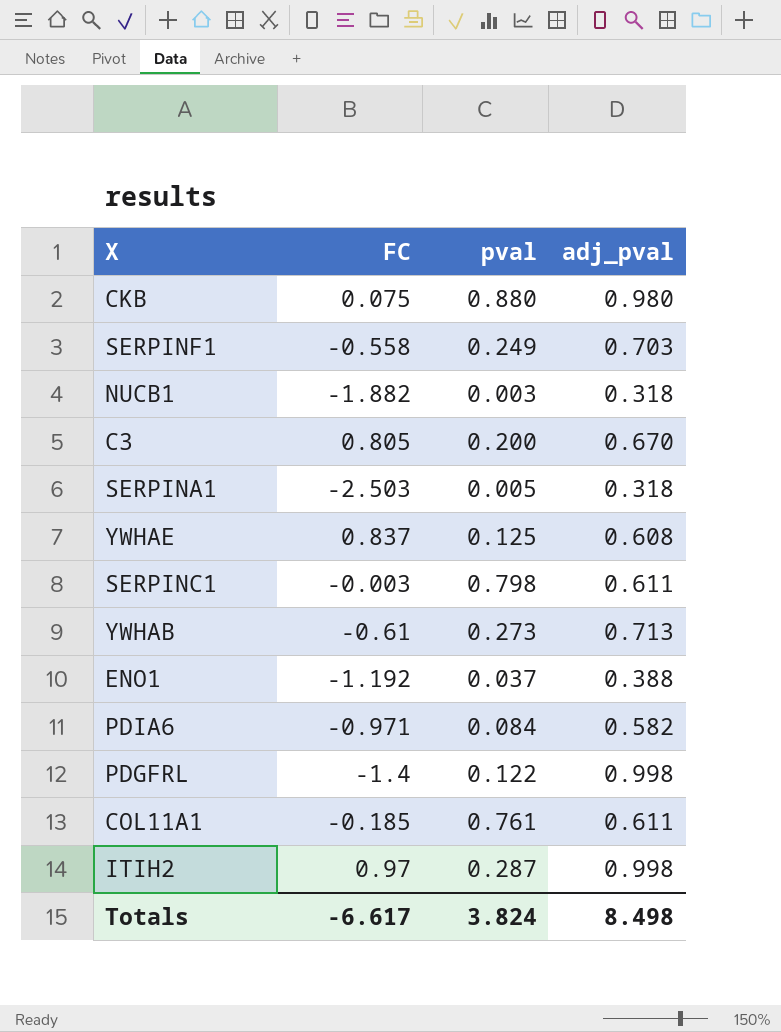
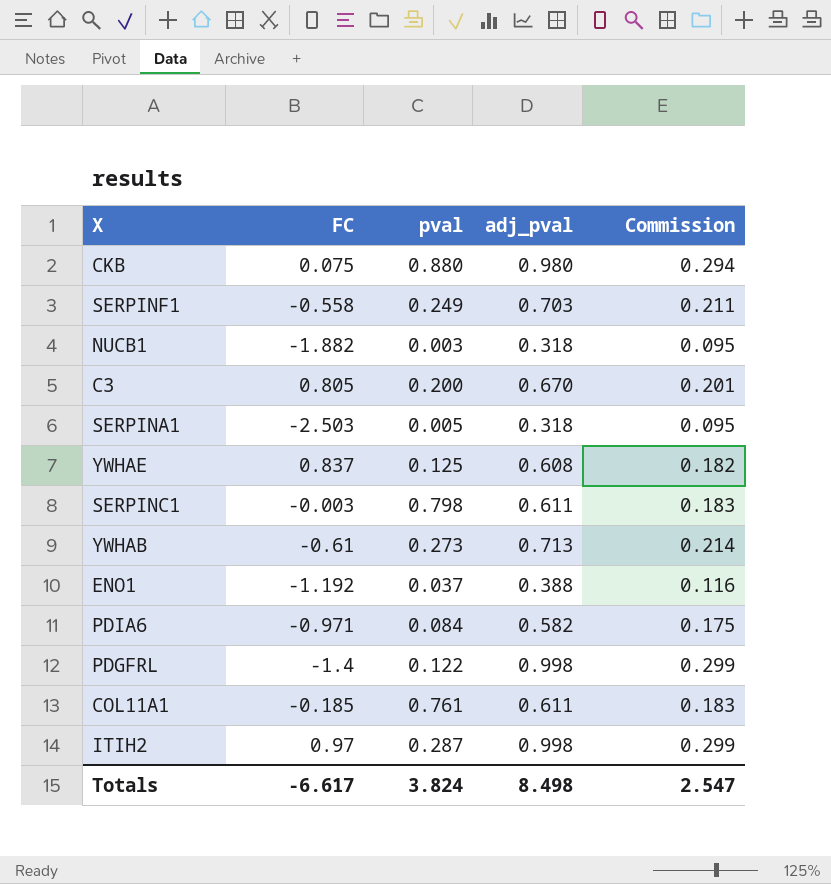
column Commission | formula: none -> [adj_pval] * 0.3

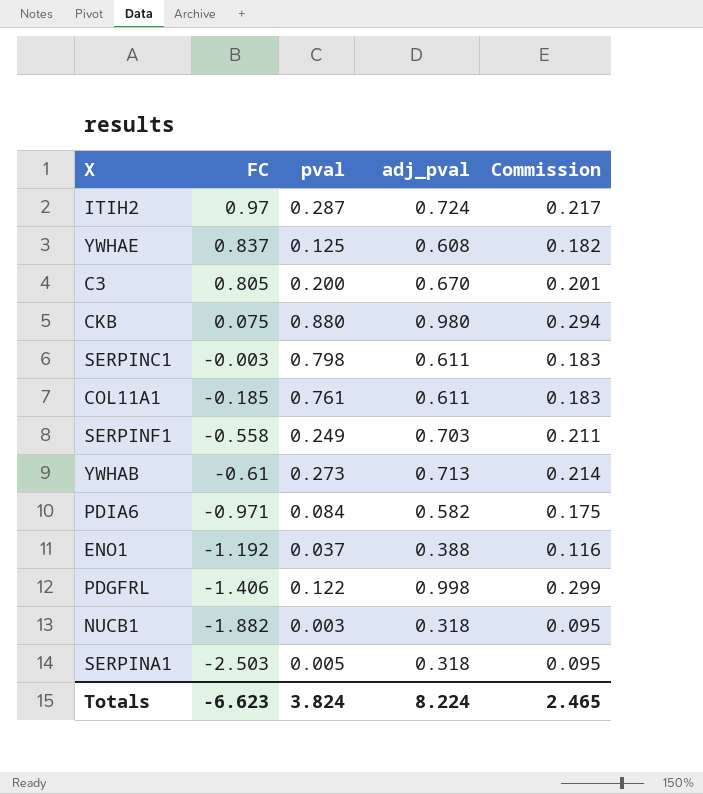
row order: none -> FC descending
ITIH2 | adj_pval: 0.998 -> 0.724
ITIH2 | Commission: 0.299 -> 0.217
PDGFRL | FC: -1.4 -> -1.406
Totals | FC: -6.617 -> -6.623
Totals | adj_pval: 8.498 -> 8.224
Totals | Commission: 2.547 -> 2.465

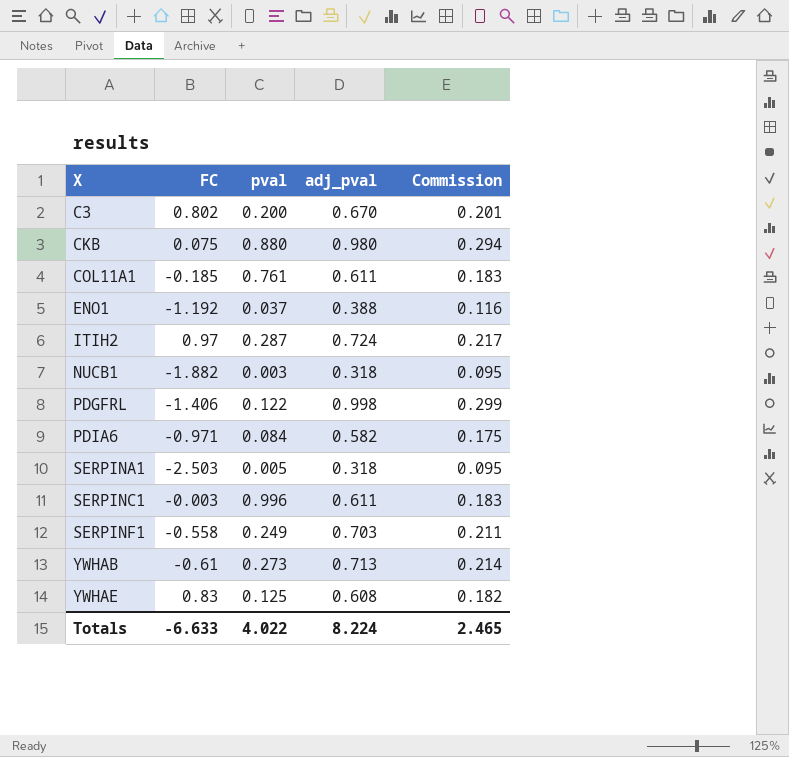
row order: FC descending -> X ascending
C3 | FC: 0.805 -> 0.802
SERPINC1 | pval: 0.798 -> 0.996
YWHAE | FC: 0.837 -> 0.83
Totals | FC: -6.623 -> -6.633
Totals | pval: 3.824 -> 4.022

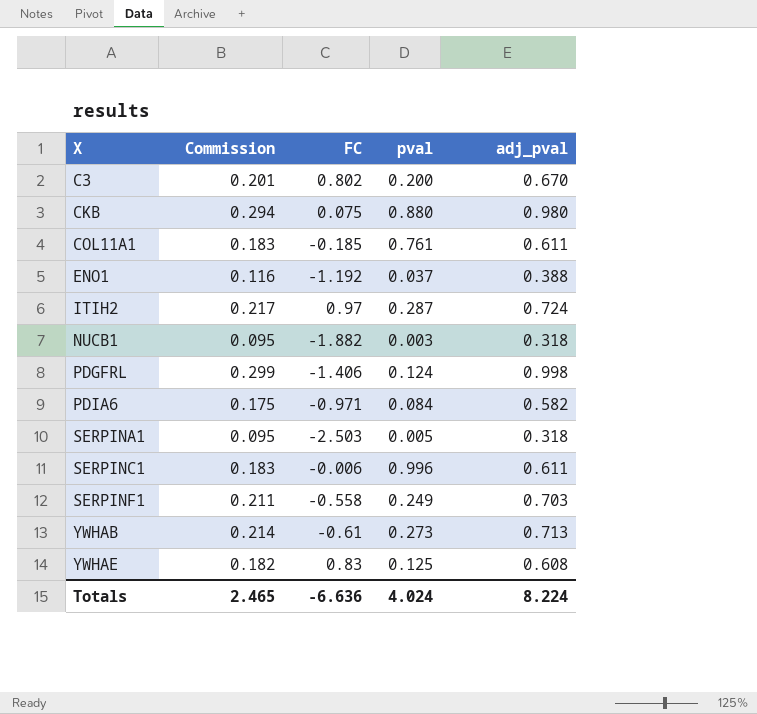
column Commission | position: 5 -> 2
PDGFRL | pval: 0.122 -> 0.124
SERPINC1 | FC: -0.003 -> -0.006
Totals | FC: -6.633 -> -6.636
Totals | pval: 4.022 -> 4.024

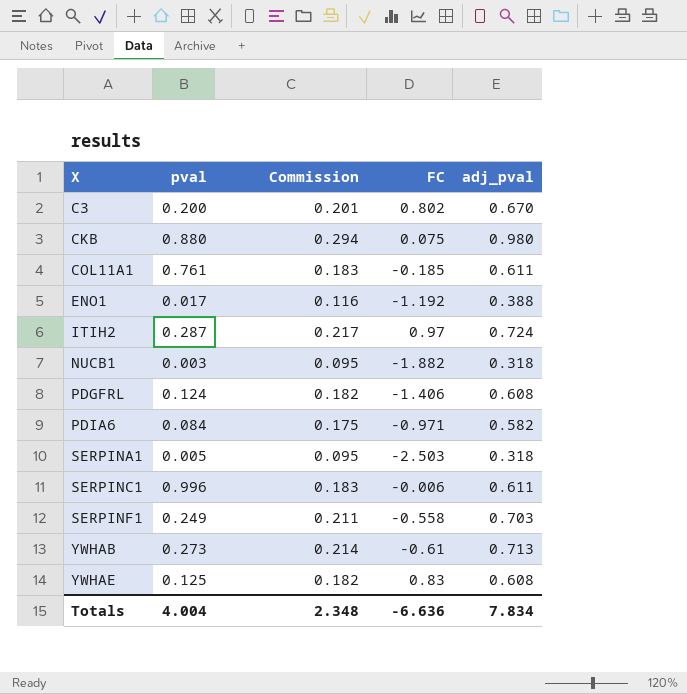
column pval | position: 4 -> 2
ENO1 | pval: 0.037 -> 0.017
PDGFRL | Commission: 0.299 -> 0.182
PDGFRL | adj_pval: 0.998 -> 0.608
Totals | pval: 4.024 -> 4.004
Totals | Commission: 2.465 -> 2.348
Totals | adj_pval: 8.224 -> 7.834

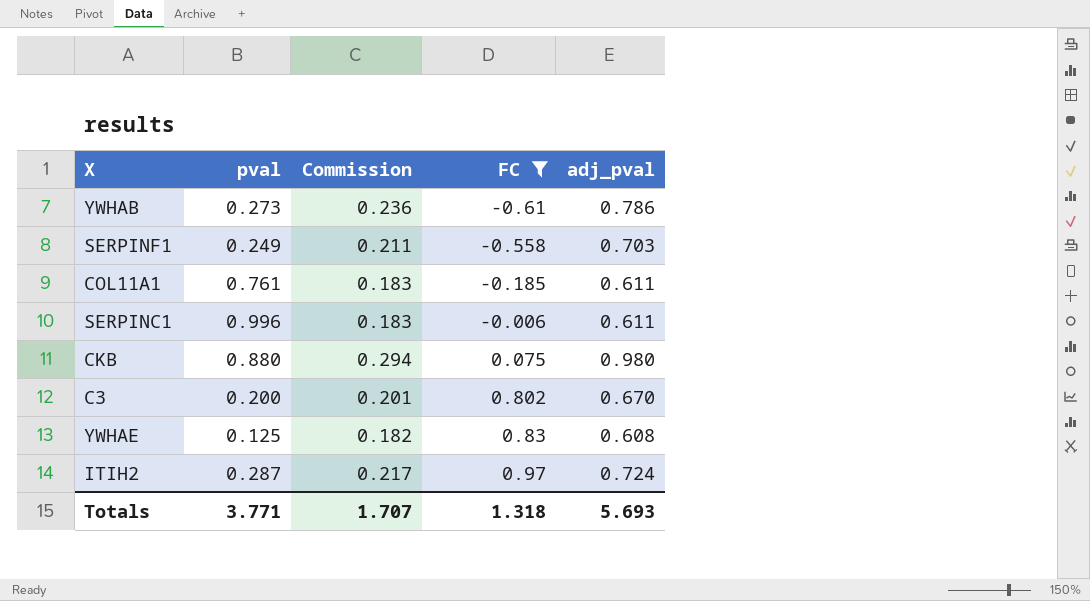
filter: none -> FC >= -0.61
row order: X ascending -> FC ascending
YWHAB | Commission: 0.214 -> 0.236
YWHAB | adj_pval: 0.713 -> 0.786
Totals | pval: 4.004 -> 3.771
Totals | Commission: 2.348 -> 1.707
Totals | FC: -6.636 -> 1.318
Totals | adj_pval: 7.834 -> 5.693

